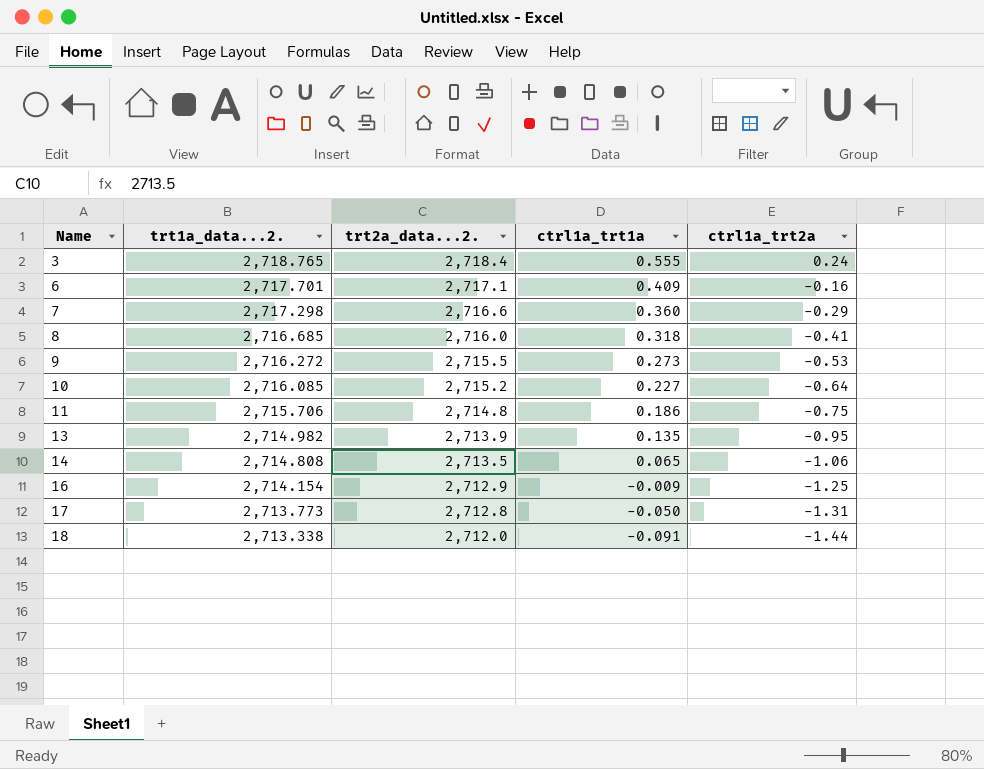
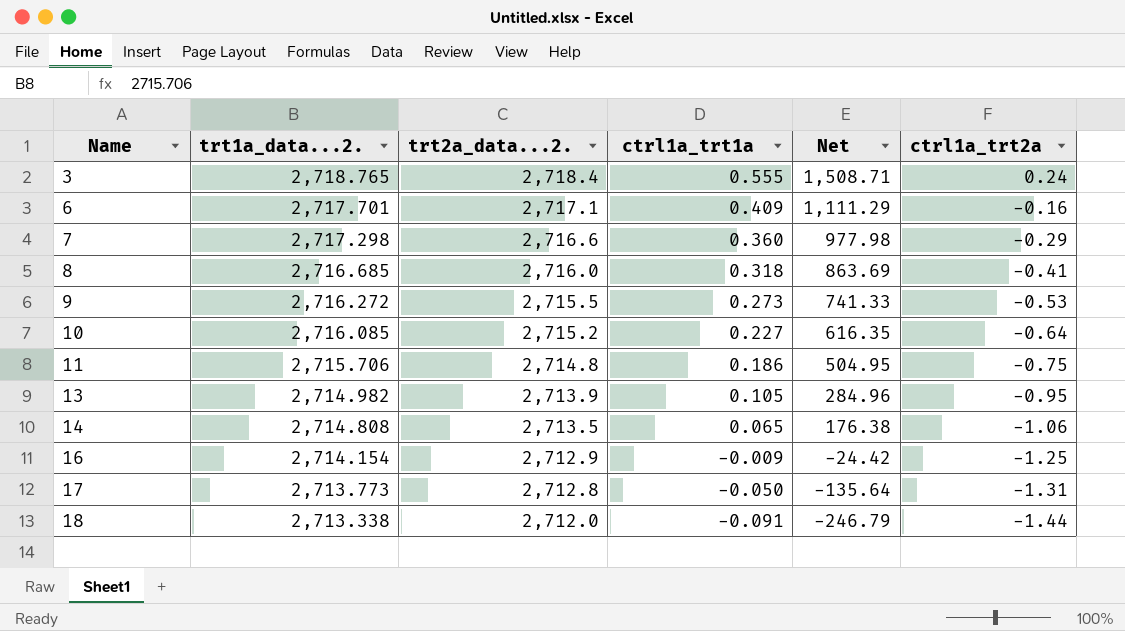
column Net | formula: none -> [trt2a_data...2.] * [ctrl1a_trt1a]
13 | ctrl1a_trt1a: 0.135 -> 0.105

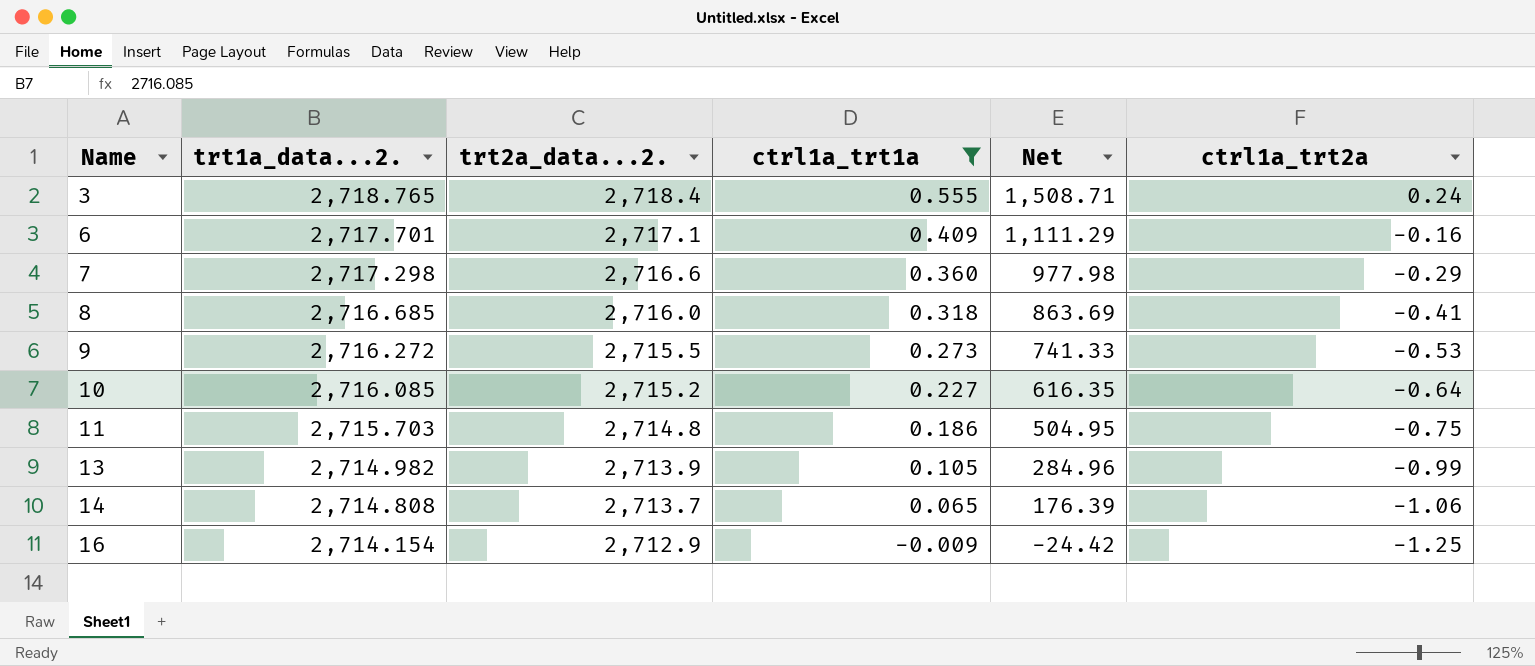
filter: none -> ctrl1a_trt1a >= -0.009
11 | trt1a_data...2.: 2,715.706 -> 2,715.703
13 | ctrl1a_trt2a: -0.95 -> -0.99
14 | trt2a_data...2.: 2,713.5 -> 2,713.7
14 | Net: 176.38 -> 176.39

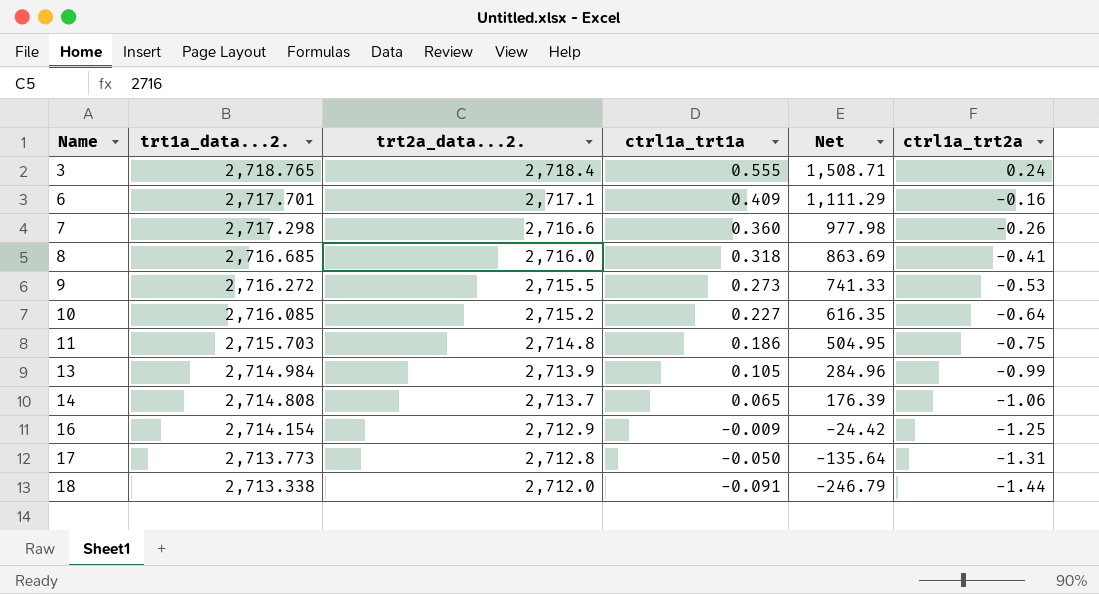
filter: ctrl1a_trt1a >= -0.009 -> none
7 | ctrl1a_trt2a: -0.29 -> -0.26
13 | trt1a_data...2.: 2,714.982 -> 2,714.984

